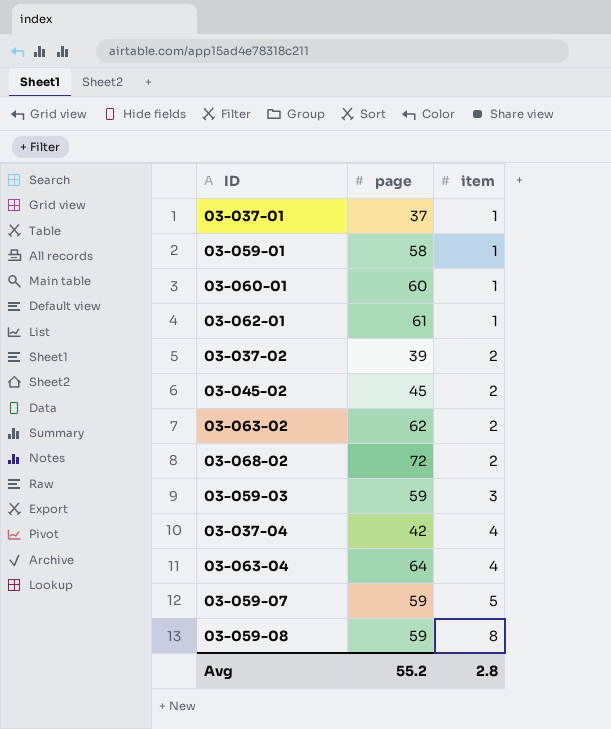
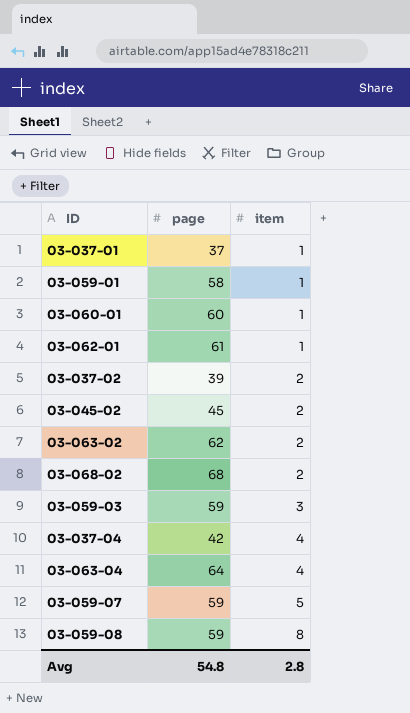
03-068-02 | page: 72 -> 68
Avg | page: 55.2 -> 54.8

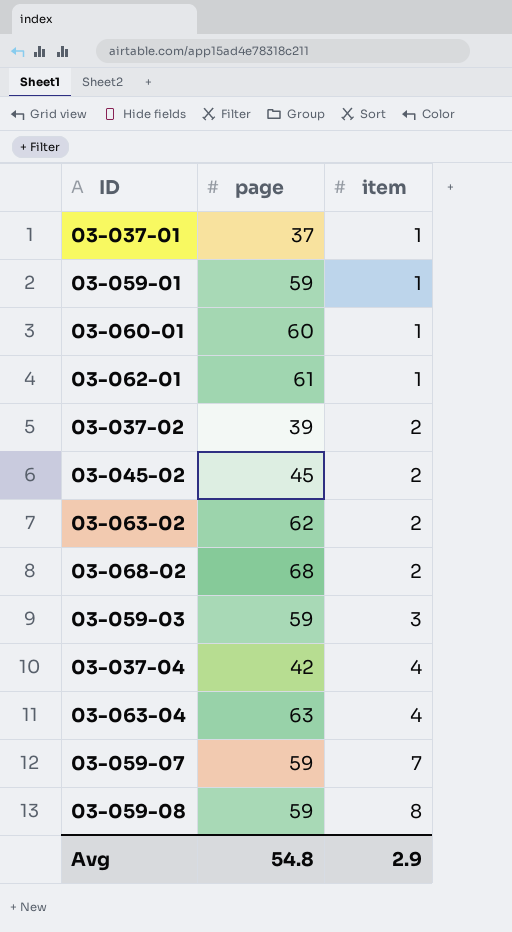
03-059-01 | page: 58 -> 59
03-063-04 | page: 64 -> 63
03-059-07 | item: 5 -> 7
Avg | item: 2.8 -> 2.9

